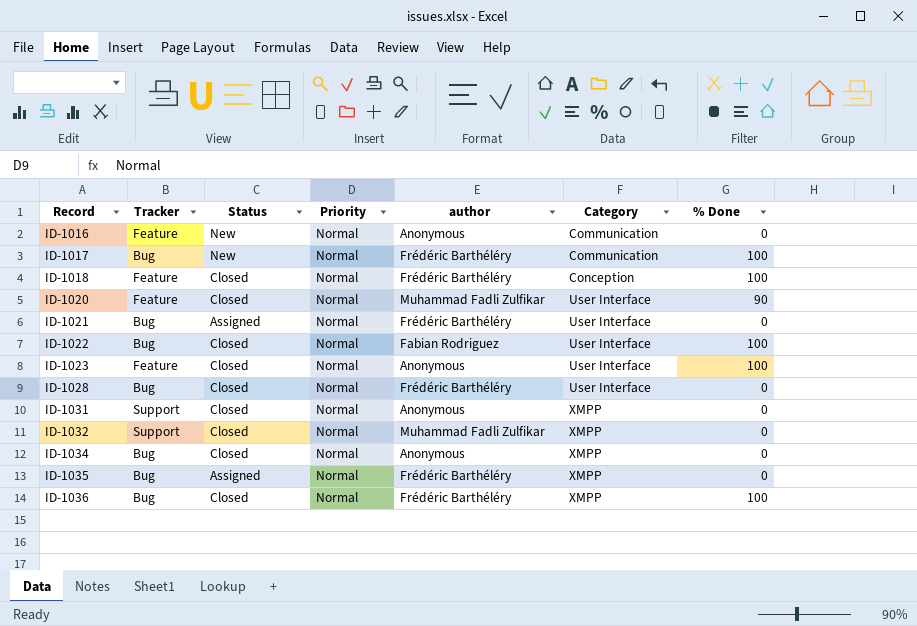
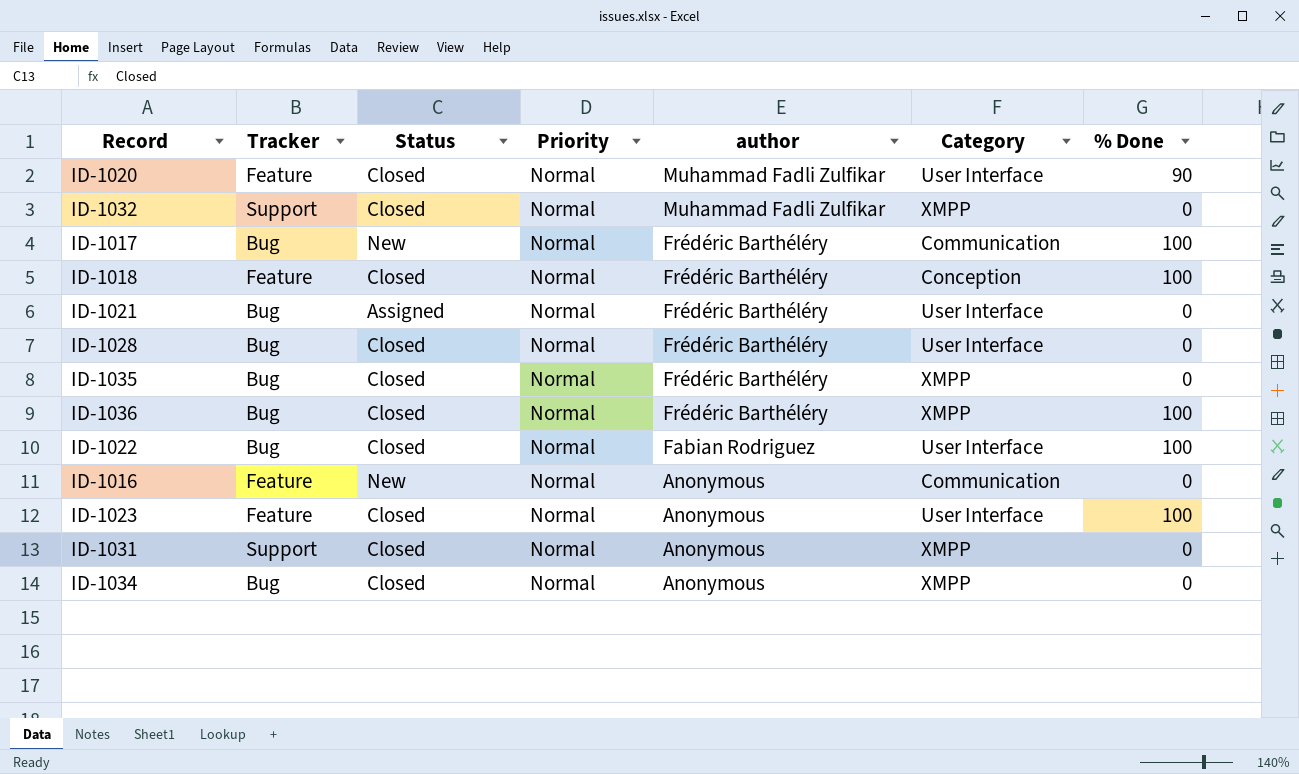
row order: Record ascending -> author descending
ID-1035 | Status: Assigned -> Closed

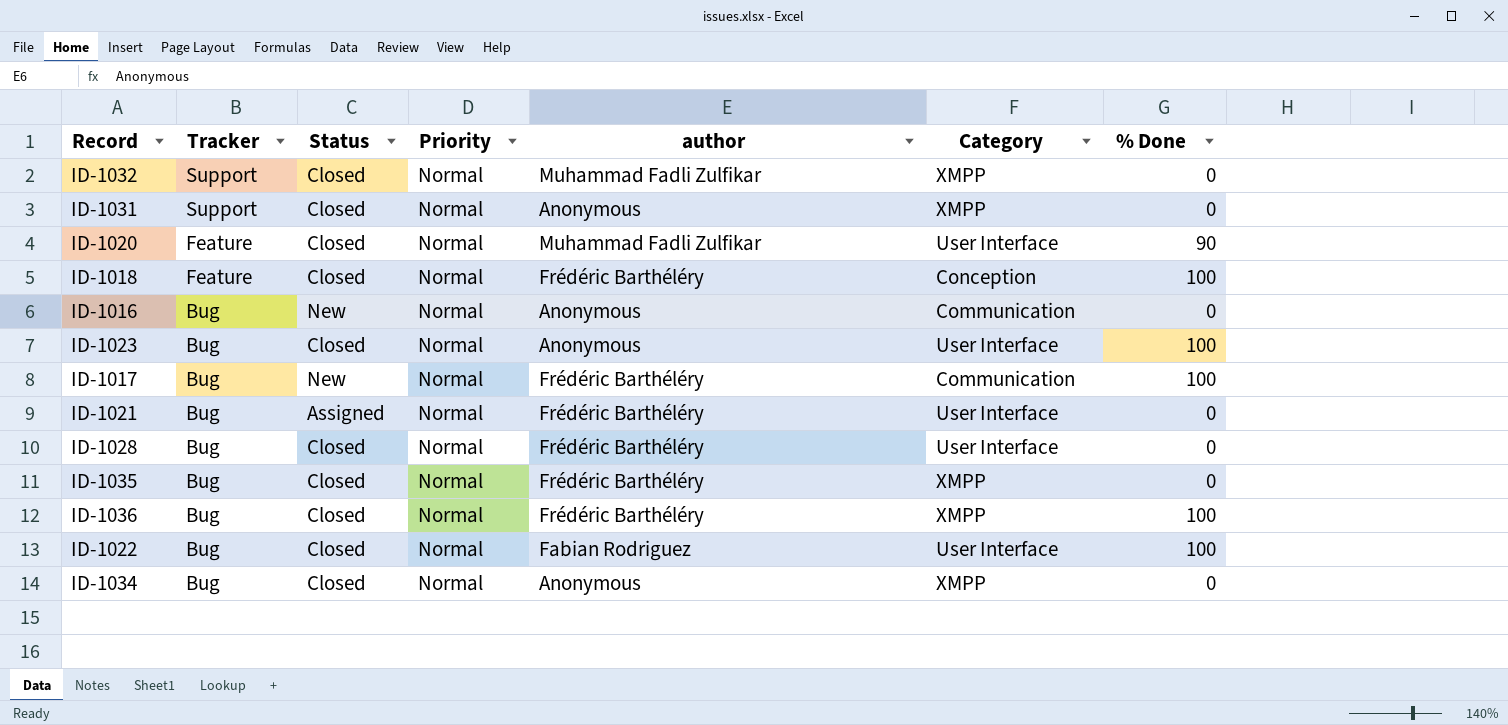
row order: author descending -> Tracker descending
ID-1016 | Tracker: Feature -> Bug
ID-1023 | Tracker: Feature -> Bug

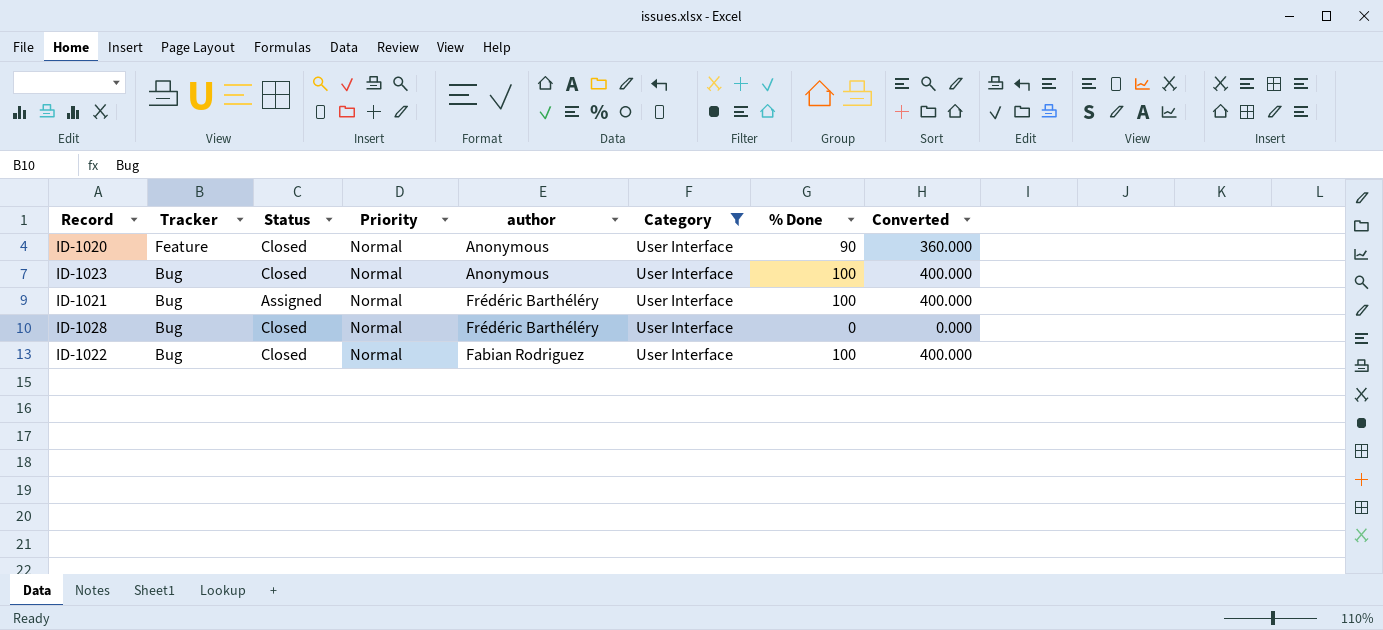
filter: none -> Category = User Interface
column Converted | formula: none -> [% Done] * 4
ID-1020 | author: Muhammad Fadli Zulfikar -> Anonymous
ID-1021 | % Done: 0 -> 100

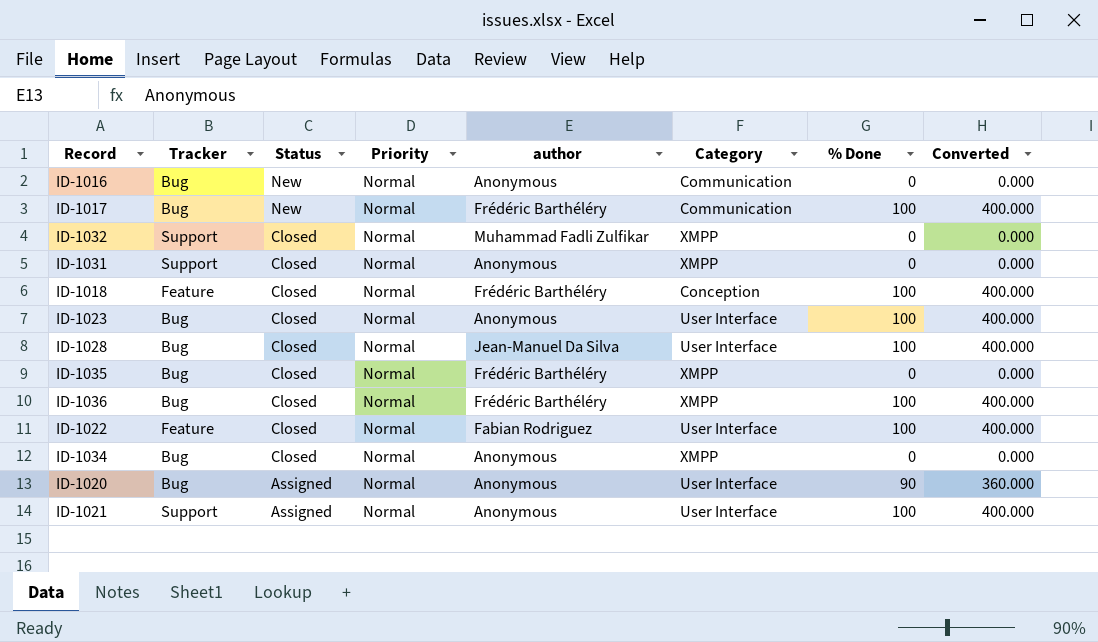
filter: Category = User Interface -> none
row order: Tracker descending -> Status descending
ID-1028 | author: Frédéric Barthéléry -> Jean-Manuel Da Silva
ID-1028 | % Done: 0 -> 100
ID-1028 | Converted: 0.000 -> 400.000
ID-1022 | Tracker: Bug -> Feature
ID-1020 | Tracker: Feature -> Bug
ID-1020 | Status: Closed -> Assigned
ID-1021 | Tracker: Bug -> Support
ID-1021 | author: Frédéric Barthéléry -> Anonymous

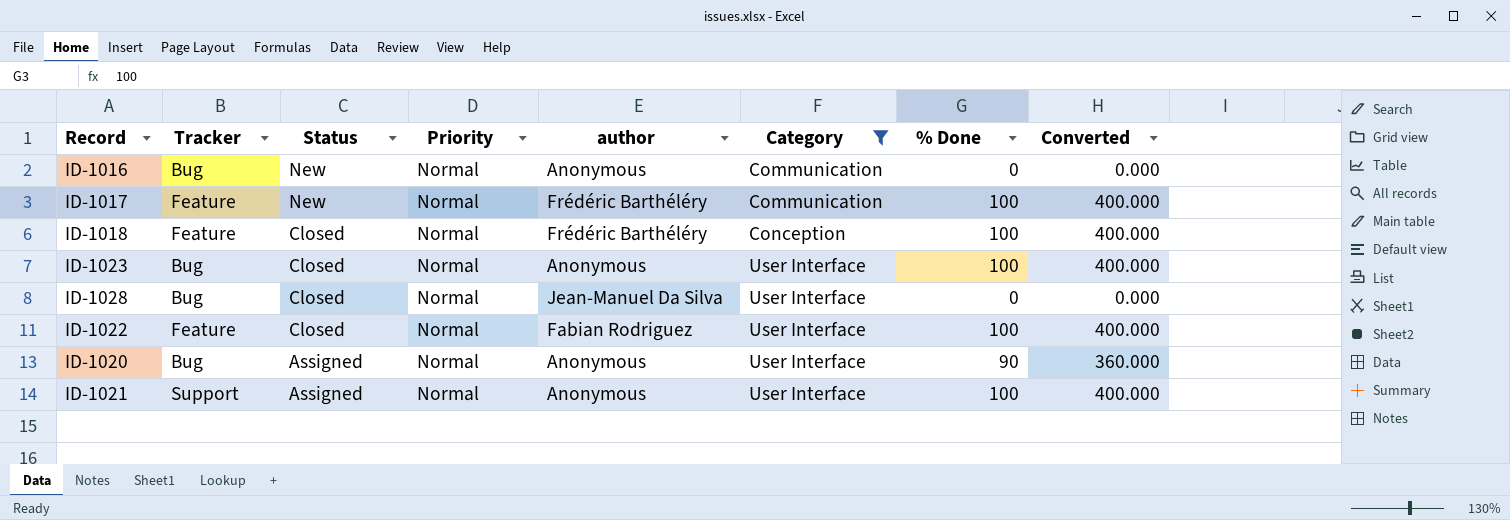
filter: none -> Category != XMPP
ID-1017 | Tracker: Bug -> Feature
ID-1028 | % Done: 100 -> 0
ID-1028 | Converted: 400.000 -> 0.000

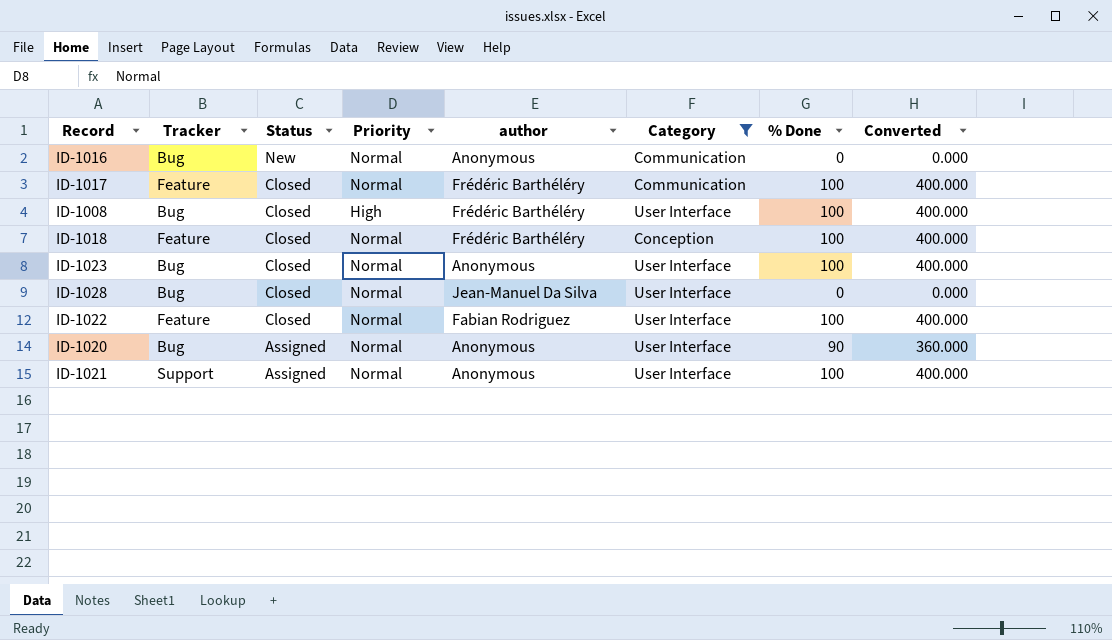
ID-1017 | Status: New -> Closed
row ID-1008: none -> Bug | Closed | High | Frédéric Barthéléry | User Interface | 100 | 400.000

